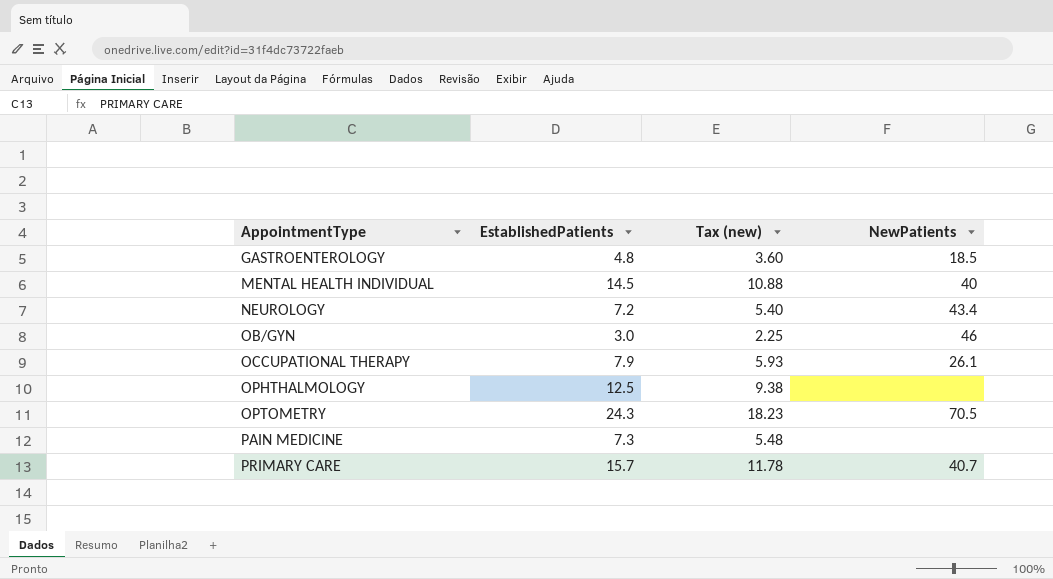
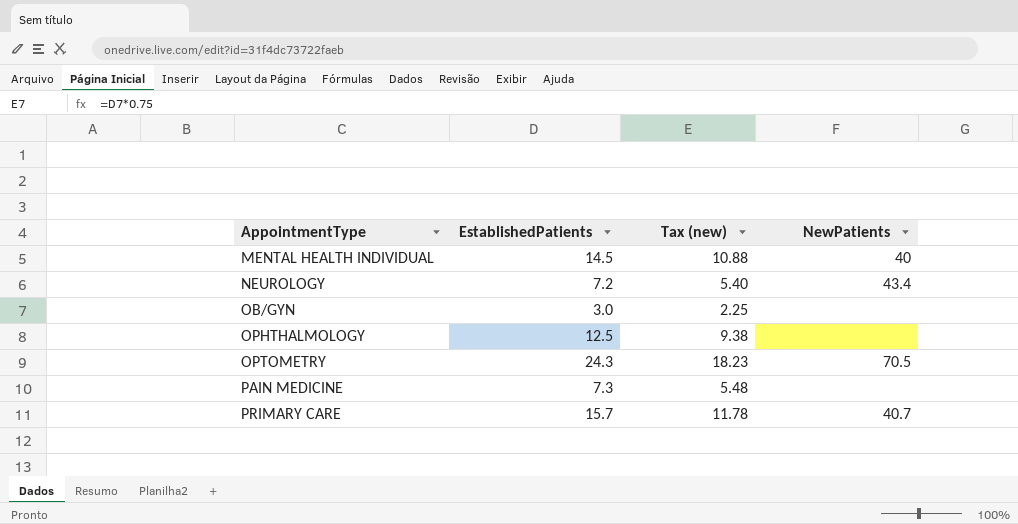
row GASTROENTEROLOGY: 4.8 | 3.60 | 18.5 -> none
row OCCUPATIONAL THERAPY: 7.9 | 5.93 | 26.1 -> none
OB/GYN | NewPatients: 46 -> none

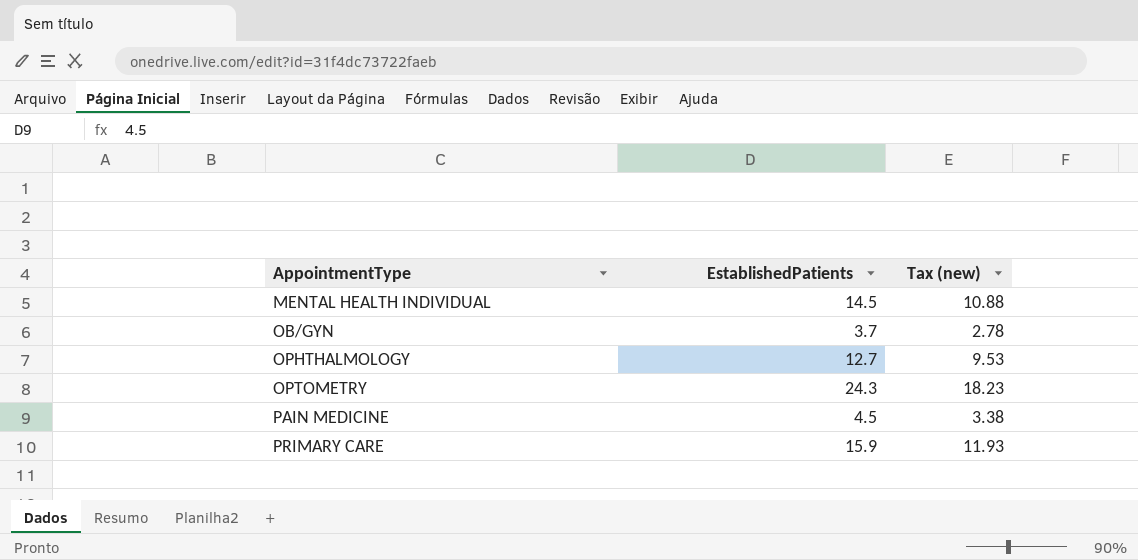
column NewPatients | position: 4 -> none
row NEUROLOGY: 7.2 | 5.40 | 43.4 -> none
OB/GYN | EstablishedPatients: 3.0 -> 3.7
OB/GYN | Tax (new): 2.25 -> 2.78
OPHTHALMOLOGY | EstablishedPatients: 12.5 -> 12.7
OPHTHALMOLOGY | Tax (new): 9.38 -> 9.53
PAIN MEDICINE | EstablishedPatients: 7.3 -> 4.5
PAIN MEDICINE | Tax (new): 5.48 -> 3.38
PRIMARY CARE | EstablishedPatients: 15.7 -> 15.9
PRIMARY CARE | Tax (new): 11.78 -> 11.93

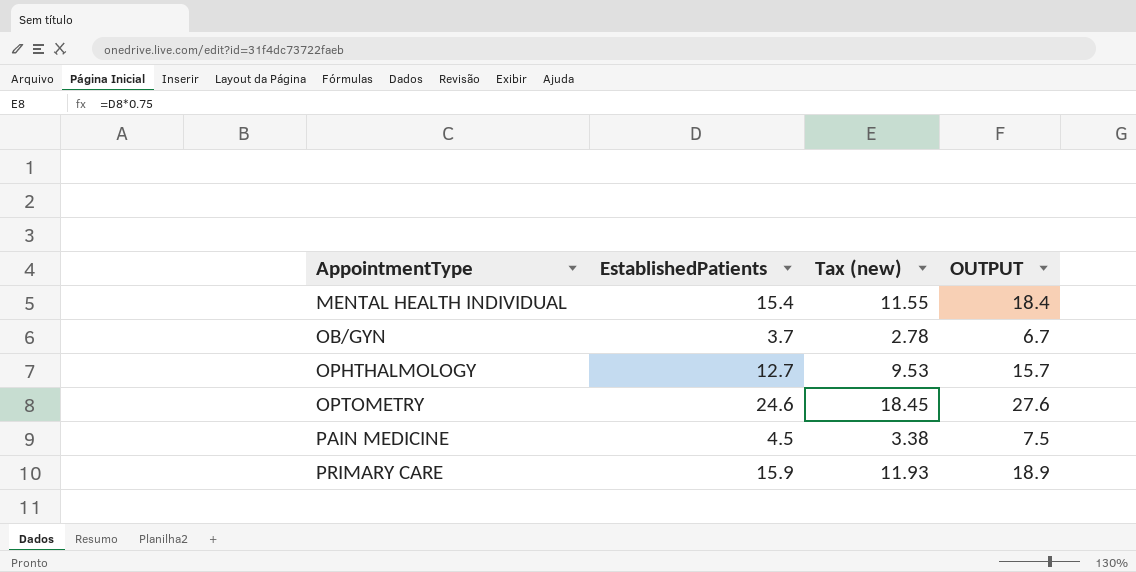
column OUTPUT | formula: none -> [EstablishedPatients] + 3
MENTAL HEALTH INDIVIDUAL | EstablishedPatients: 14.5 -> 15.4
MENTAL HEALTH INDIVIDUAL | Tax (new): 10.88 -> 11.55
OPTOMETRY | EstablishedPatients: 24.3 -> 24.6
OPTOMETRY | Tax (new): 18.23 -> 18.45

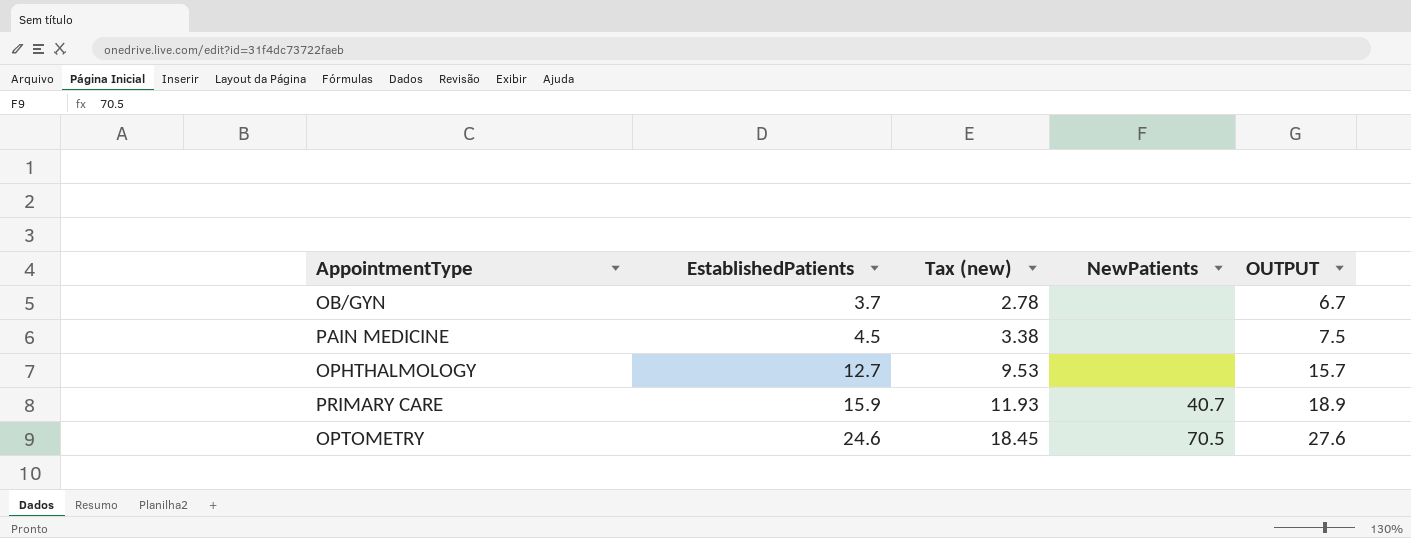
row order: AppointmentType ascending -> EstablishedPatients ascending
column NewPatients | position: none -> 4
row MENTAL HEALTH INDIVIDUAL: 15.4 | 11.55 | 18.4 -> none

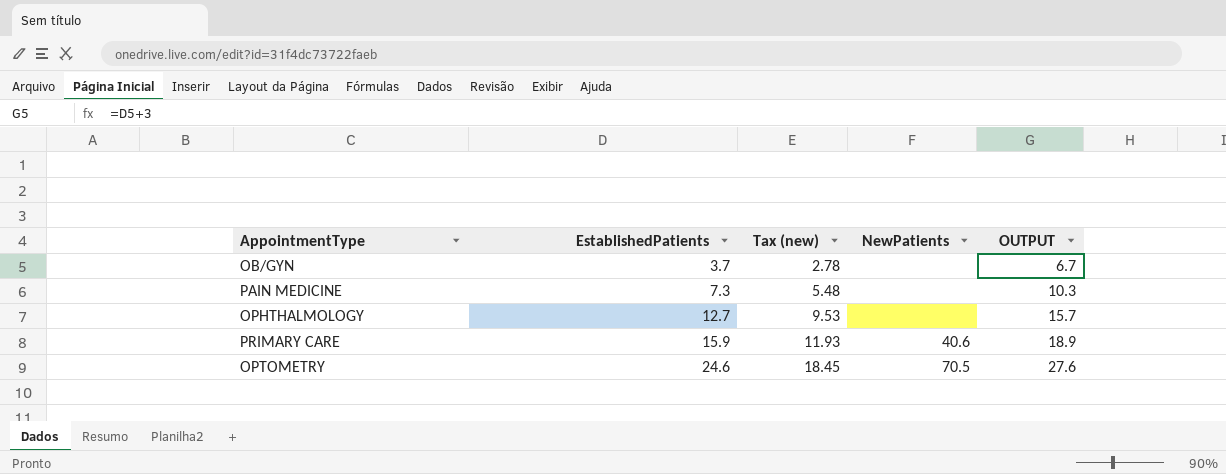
PAIN MEDICINE | EstablishedPatients: 4.5 -> 7.3
PAIN MEDICINE | Tax (new): 3.38 -> 5.48
PAIN MEDICINE | OUTPUT: 7.5 -> 10.3
PRIMARY CARE | NewPatients: 40.7 -> 40.6

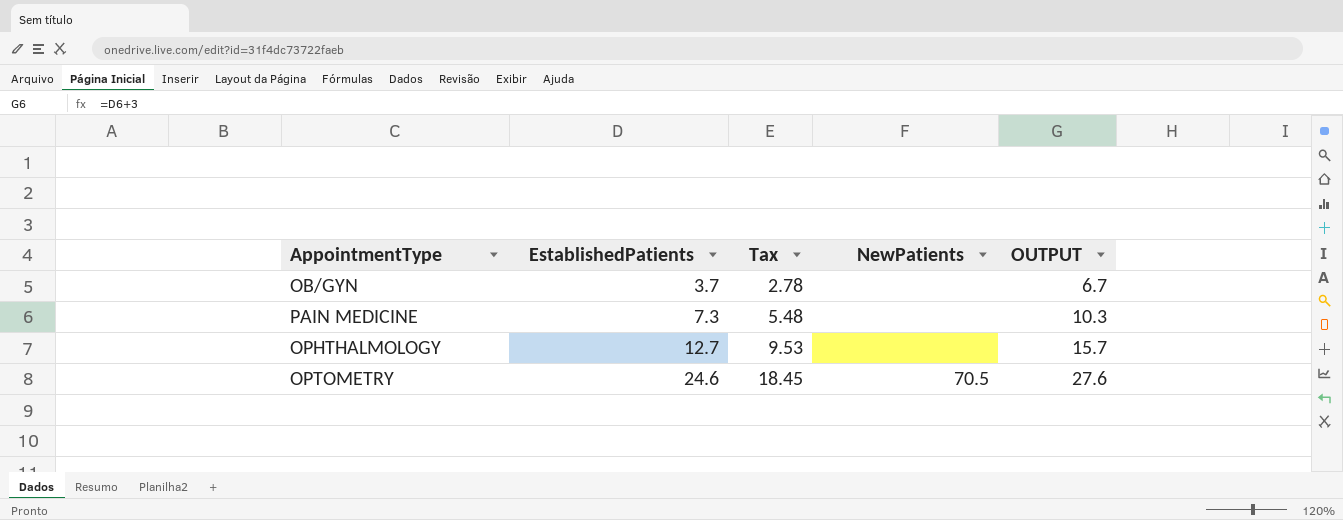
column name: Tax (new) -> Tax
row PRIMARY CARE: 15.9 | 11.93 | 40.6 | 18.9 -> none

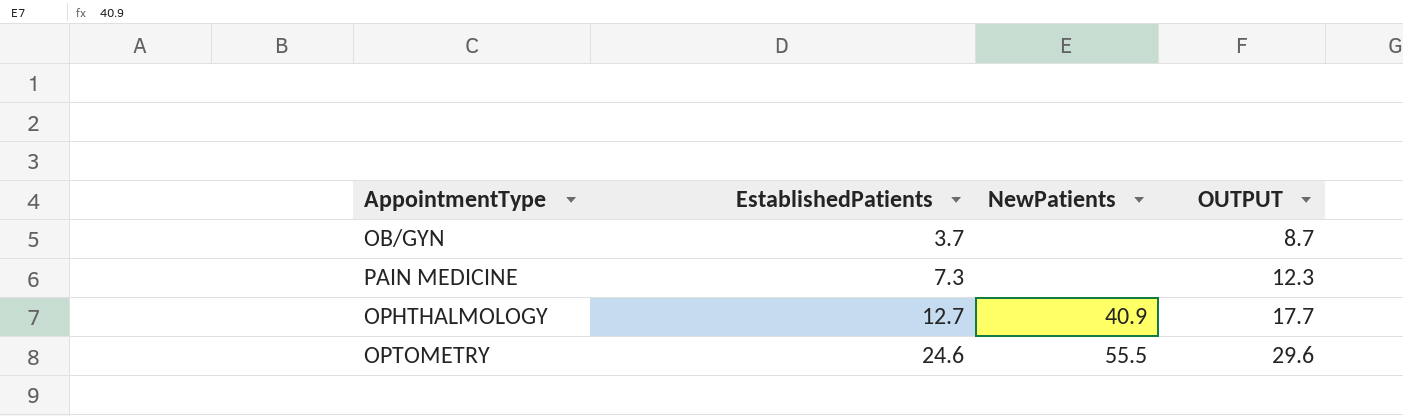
column Tax | formula: [EstablishedPatients] * 0.75 -> none
column OUTPUT | formula: [EstablishedPatients] + 3 -> [EstablishedPatients] + 5
OPHTHALMOLOGY | NewPatients: none -> 40.9
OPTOMETRY | NewPatients: 70.5 -> 55.5

